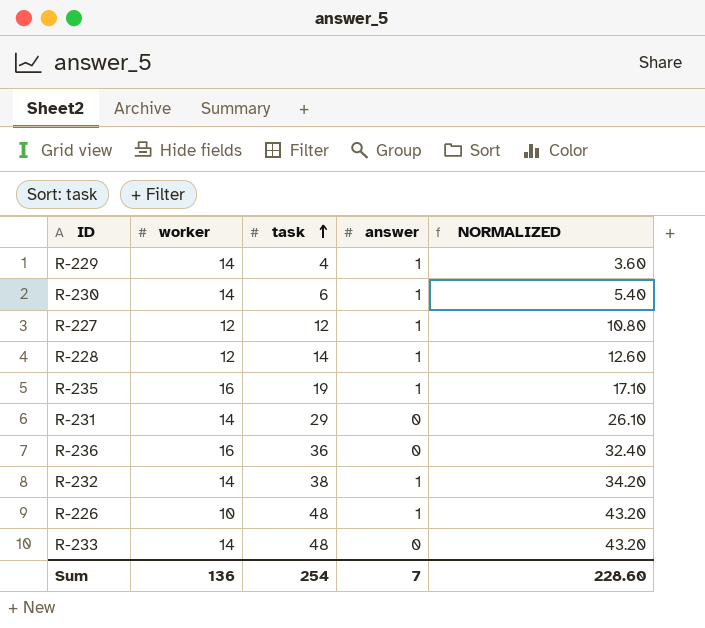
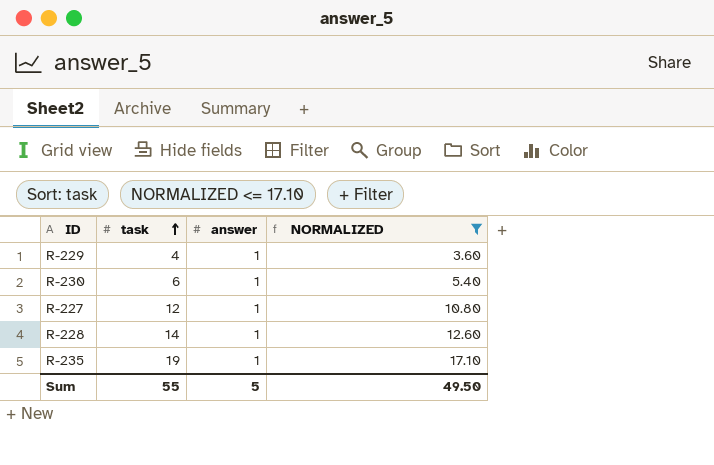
filter: none -> NORMALIZED <= 17.10
column worker | position: 2 -> none
Sum | task: 254 -> 55
Sum | answer: 7 -> 5
Sum | NORMALIZED: 228.60 -> 49.50

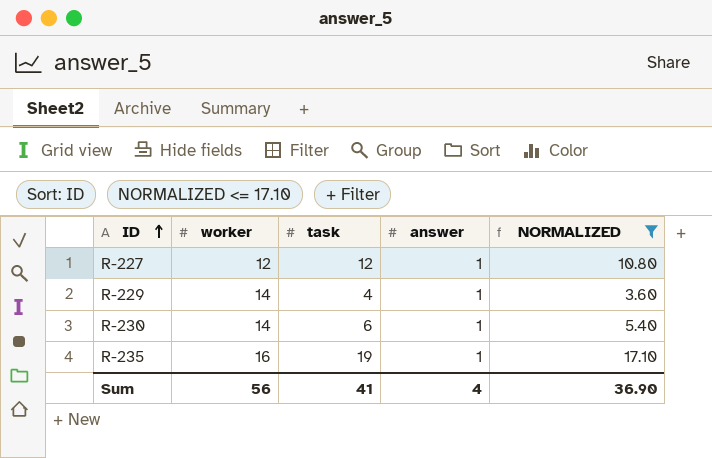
row order: task ascending -> ID ascending
column worker | position: none -> 2
row R-228: 14 | 1 | 12.60 -> none
Sum | task: 55 -> 41
Sum | answer: 5 -> 4
Sum | NORMALIZED: 49.50 -> 36.90

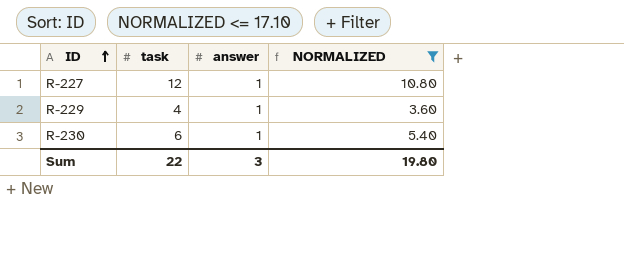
column worker | position: 2 -> none
row R-235: 16 | 19 | 1 | 17.10 -> none
Sum | task: 41 -> 22
Sum | answer: 4 -> 3
Sum | NORMALIZED: 36.90 -> 19.80

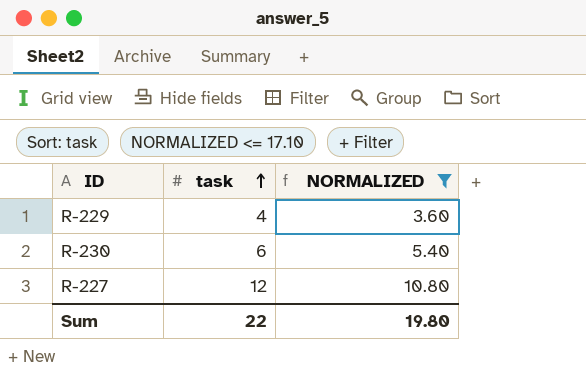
row order: ID ascending -> task ascending
column answer | position: 3 -> none

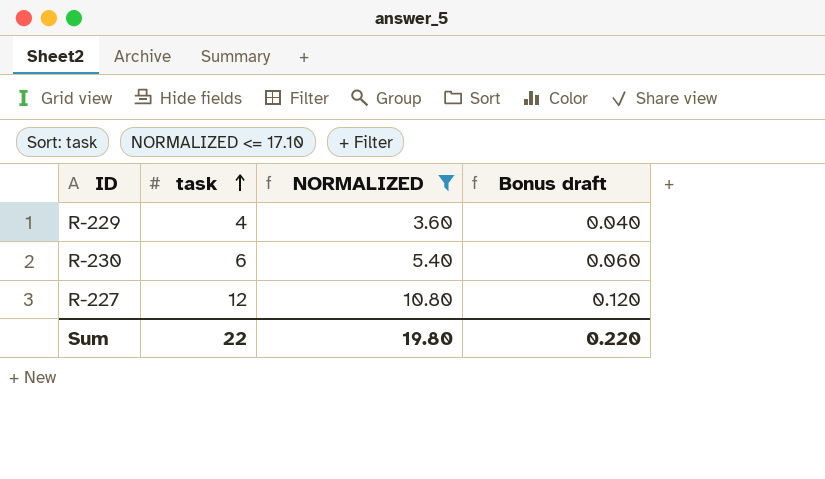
column Bonus draft | formula: none -> [task] * 0.01

